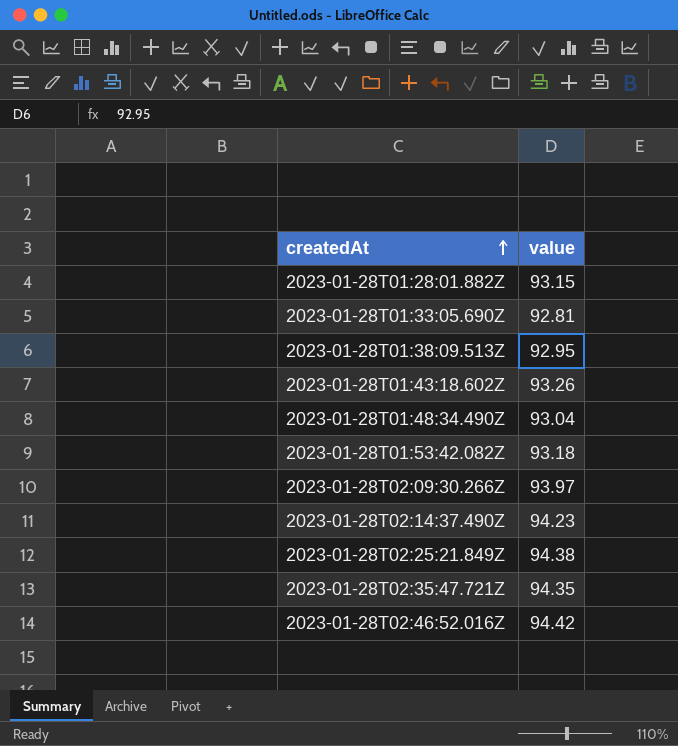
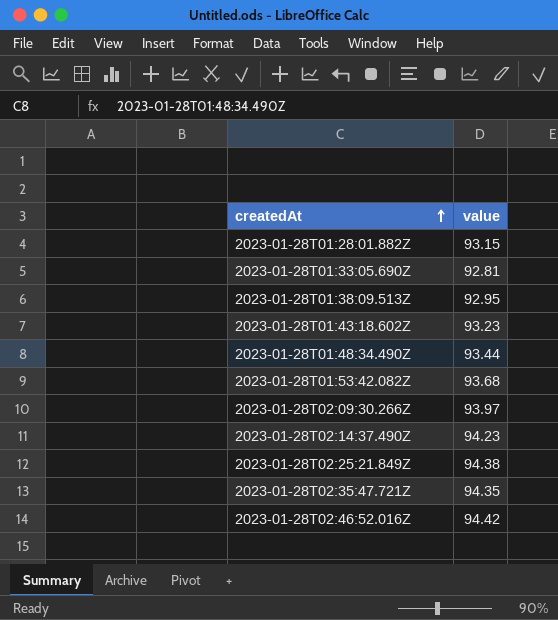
2023-01-28T01:43:18.602Z | value: 93.26 -> 93.23
2023-01-28T01:48:34.490Z | value: 93.04 -> 93.44
2023-01-28T01:53:42.082Z | value: 93.18 -> 93.68

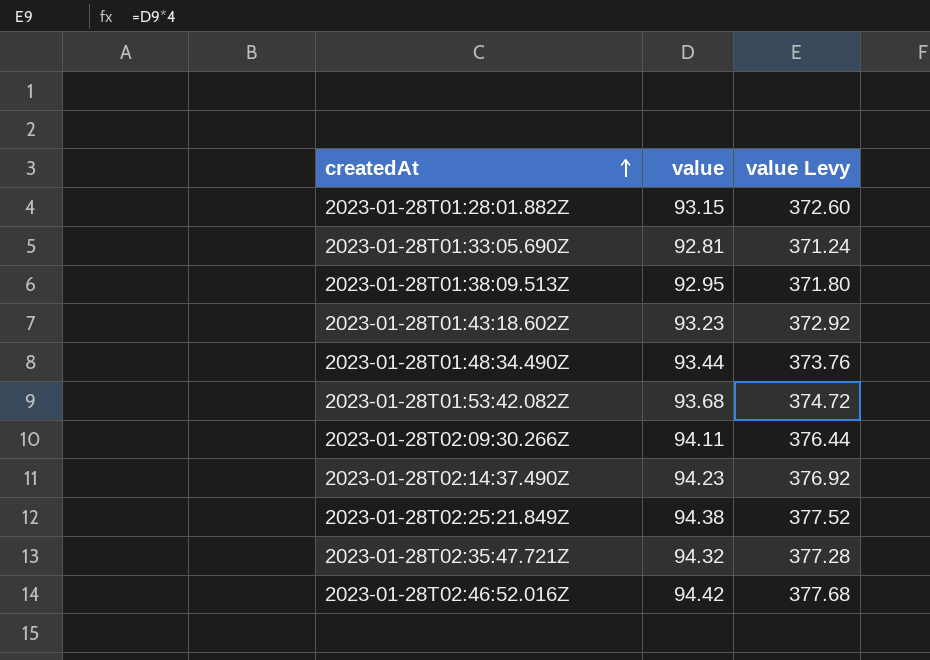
column value Levy | formula: none -> [value] * 4
2023-01-28T02:09:30.266Z | value: 93.97 -> 94.11
2023-01-28T02:35:47.721Z | value: 94.35 -> 94.32

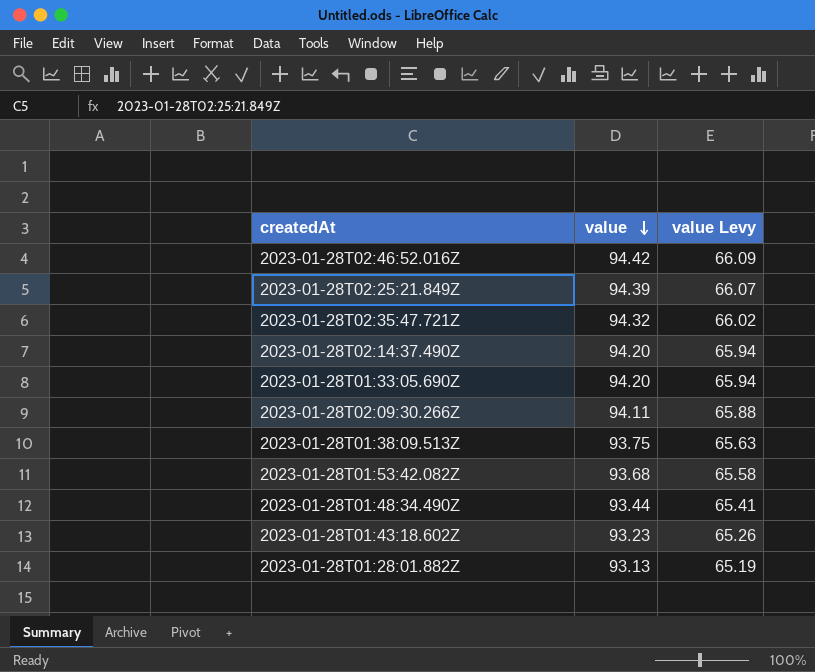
row order: createdAt ascending -> value descending
column value Levy | formula: [value] * 4 -> [value] * 0.7
2023-01-28T02:25:21.849Z | value: 94.38 -> 94.39
2023-01-28T02:14:37.490Z | value: 94.23 -> 94.20
2023-01-28T01:33:05.690Z | value: 92.81 -> 94.20
2023-01-28T01:38:09.513Z | value: 92.95 -> 93.75
2023-01-28T01:28:01.882Z | value: 93.15 -> 93.13

